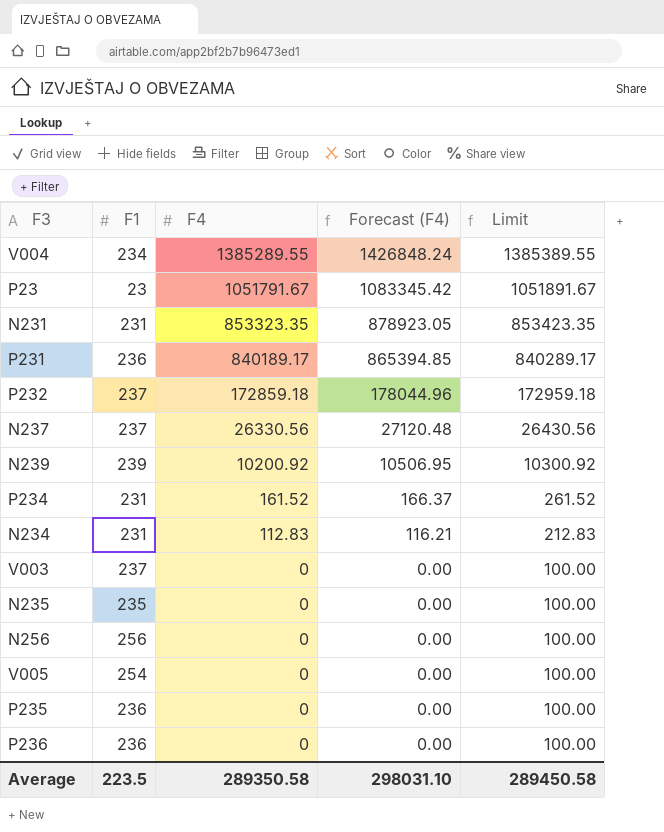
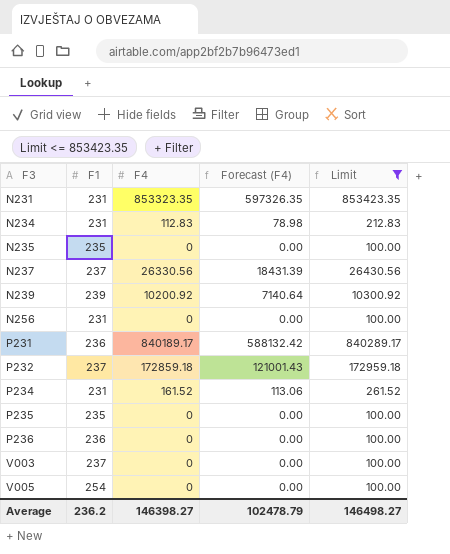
filter: none -> Limit <= 853423.35
row order: F4 descending -> F3 ascending
column Forecast (F4) | formula: [F4] * 1.03 -> [F4] * 0.7
N256 | F1: 256 -> 231
P235 | F1: 236 -> 235
Average | F1: 223.5 -> 236.2
Average | F4: 289350.58 -> 146398.27
Average | Forecast (F4): 298031.10 -> 102478.79
Average | Limit: 289450.58 -> 146498.27

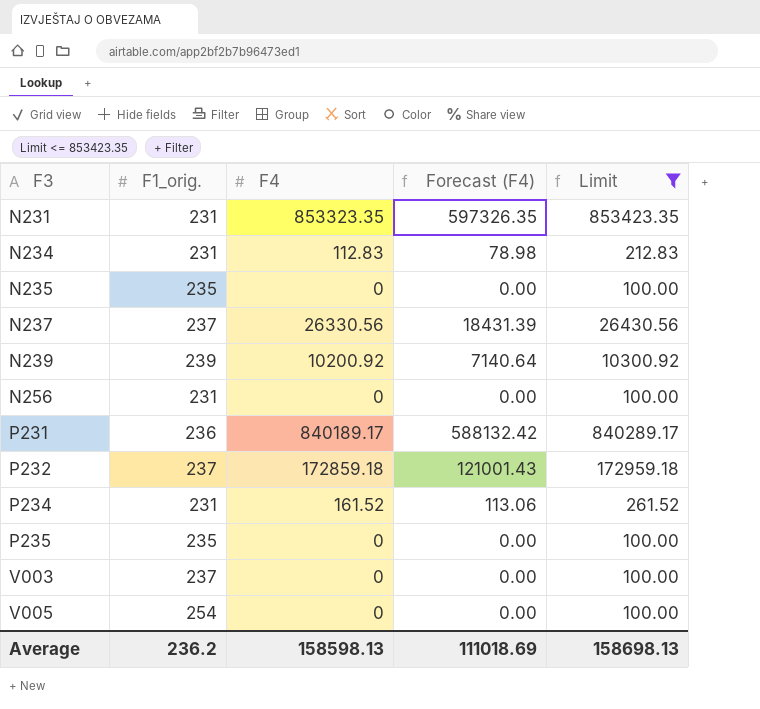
column name: F1 -> F1_orig.
row P236: 236 | 0 | 0.00 | 100.00 -> none
Average | F4: 146398.27 -> 158598.13
Average | Forecast (F4): 102478.79 -> 111018.69
Average | Limit: 146498.27 -> 158698.13

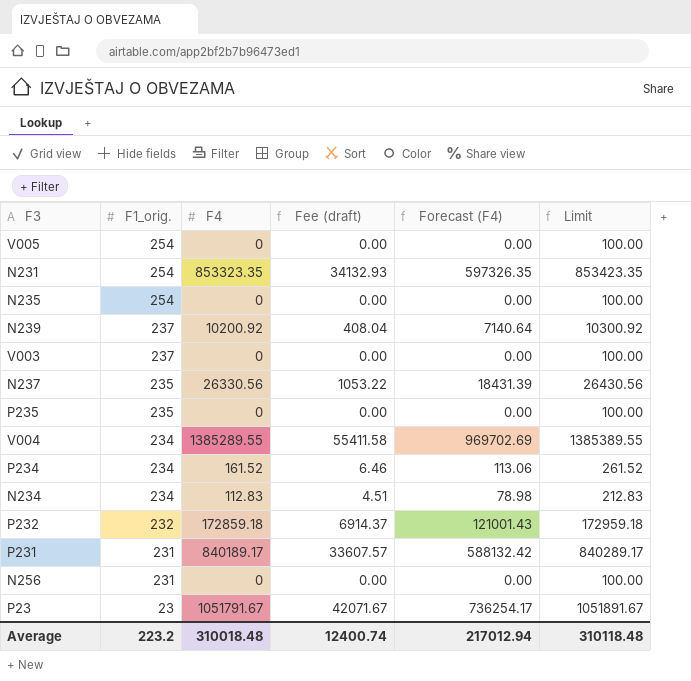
filter: Limit <= 853423.35 -> none
row order: F3 ascending -> F1_orig. descending
column Fee (draft) | formula: none -> [F4] * 0.04
N231 | F1_orig.: 231 -> 254
N235 | F1_orig.: 235 -> 254
N239 | F1_orig.: 239 -> 237
N237 | F1_orig.: 237 -> 235
P234 | F1_orig.: 231 -> 234
N234 | F1_orig.: 231 -> 234
P232 | F1_orig.: 237 -> 232
P231 | F1_orig.: 236 -> 231
Average | F1_orig.: 236.2 -> 223.2
Average | F4: 158598.13 -> 310018.48
Average | Forecast (F4): 111018.69 -> 217012.94
Average | Limit: 158698.13 -> 310118.48

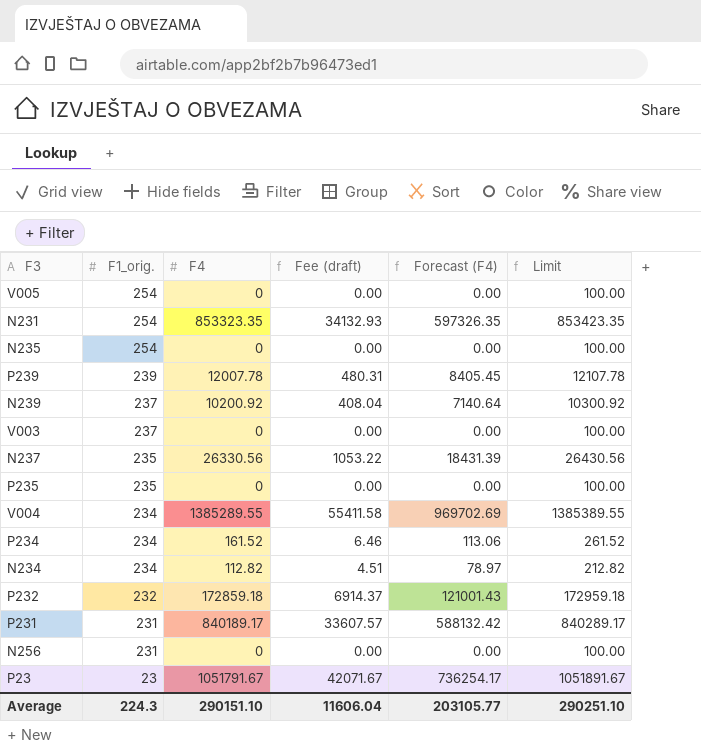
row P239: none -> 239 | 12007.78 | 480.31 | 8405.45 | 12107.78
N234 | F4: 112.83 -> 112.82
N234 | Forecast (F4): 78.98 -> 78.97
N234 | Limit: 212.83 -> 212.82
Average | F1_orig.: 223.2 -> 224.3
Average | F4: 310018.48 -> 290151.10
Average | Fee (draft): 12400.74 -> 11606.04
Average | Forecast (F4): 217012.94 -> 203105.77
Average | Limit: 310118.48 -> 290251.10

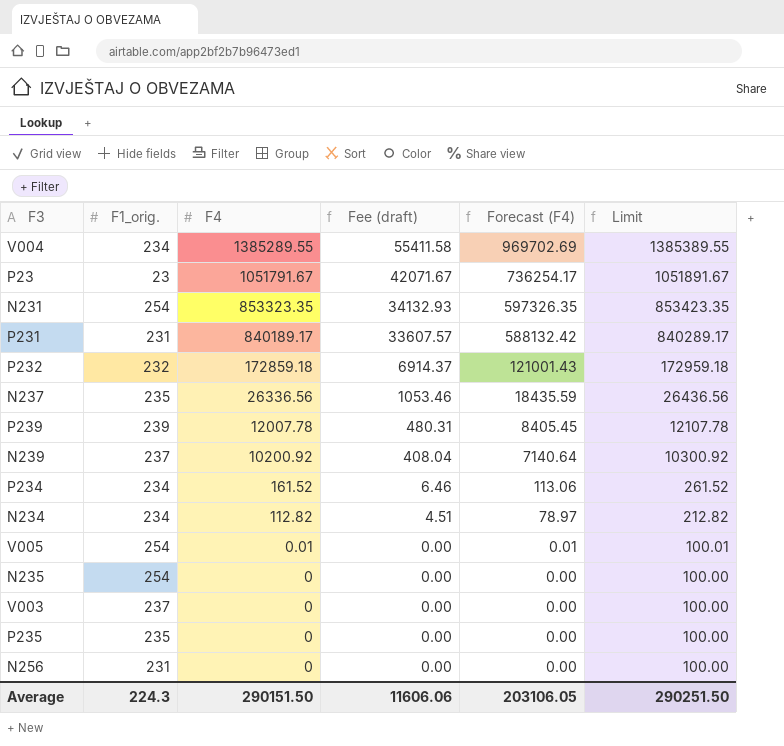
row order: F1_orig. descending -> F4 descending
N237 | F4: 26330.56 -> 26336.56
N237 | Fee (draft): 1053.22 -> 1053.46
N237 | Forecast (F4): 18431.39 -> 18435.59
N237 | Limit: 26430.56 -> 26436.56
V005 | F4: 0 -> 0.01
V005 | Forecast (F4): 0.00 -> 0.01
V005 | Limit: 100.00 -> 100.01
Average | F4: 290151.10 -> 290151.50
Average | Fee (draft): 11606.04 -> 11606.06
Average | Forecast (F4): 203105.77 -> 203106.05
Average | Limit: 290251.10 -> 290251.50

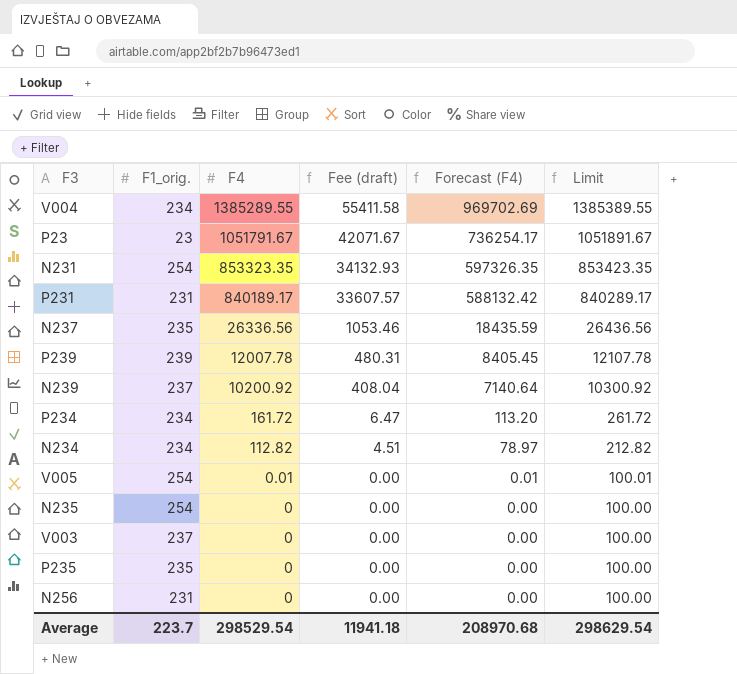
row P232: 232 | 172859.18 | 6914.37 | 121001.43 | 172959.18 -> none
P234 | F4: 161.52 -> 161.72
P234 | Fee (draft): 6.46 -> 6.47
P234 | Forecast (F4): 113.06 -> 113.20
P234 | Limit: 261.52 -> 261.72
Average | F1_orig.: 224.3 -> 223.7
Average | F4: 290151.50 -> 298529.54
Average | Fee (draft): 11606.06 -> 11941.18
Average | Forecast (F4): 203106.05 -> 208970.68
Average | Limit: 290251.50 -> 298629.54

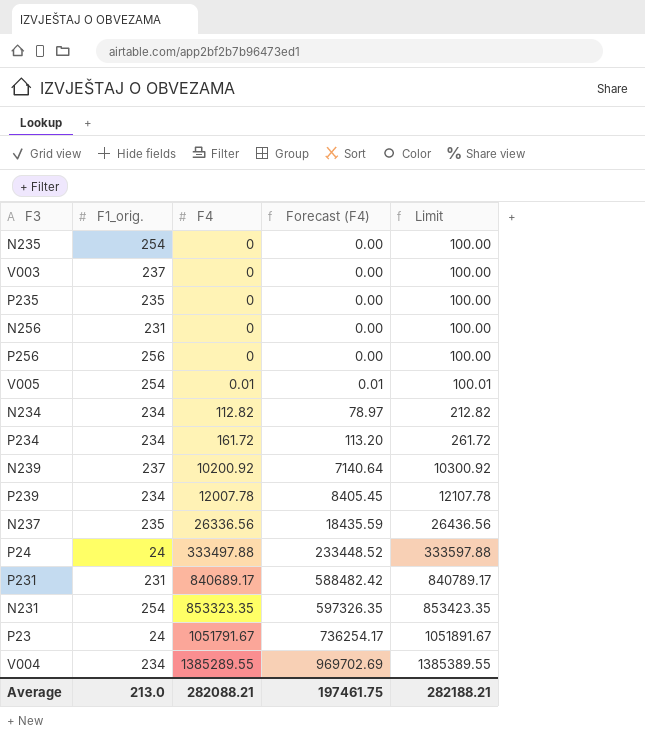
row order: F4 descending -> F4 ascending
column Fee (draft) | formula: [F4] * 0.04 -> none
row P256: none -> 256 | 0 | 0.00 | 100.00
P239 | F1_orig.: 239 -> 234
row P24: none -> 24 | 333497.88 | 233448.52 | 333597.88
P231 | F4: 840189.17 -> 840689.17
P231 | Forecast (F4): 588132.42 -> 588482.42
P231 | Limit: 840289.17 -> 840789.17
P23 | F1_orig.: 23 -> 24
Average | F1_orig.: 223.7 -> 213.0
Average | F4: 298529.54 -> 282088.21
Average | Forecast (F4): 208970.68 -> 197461.75
Average | Limit: 298629.54 -> 282188.21

